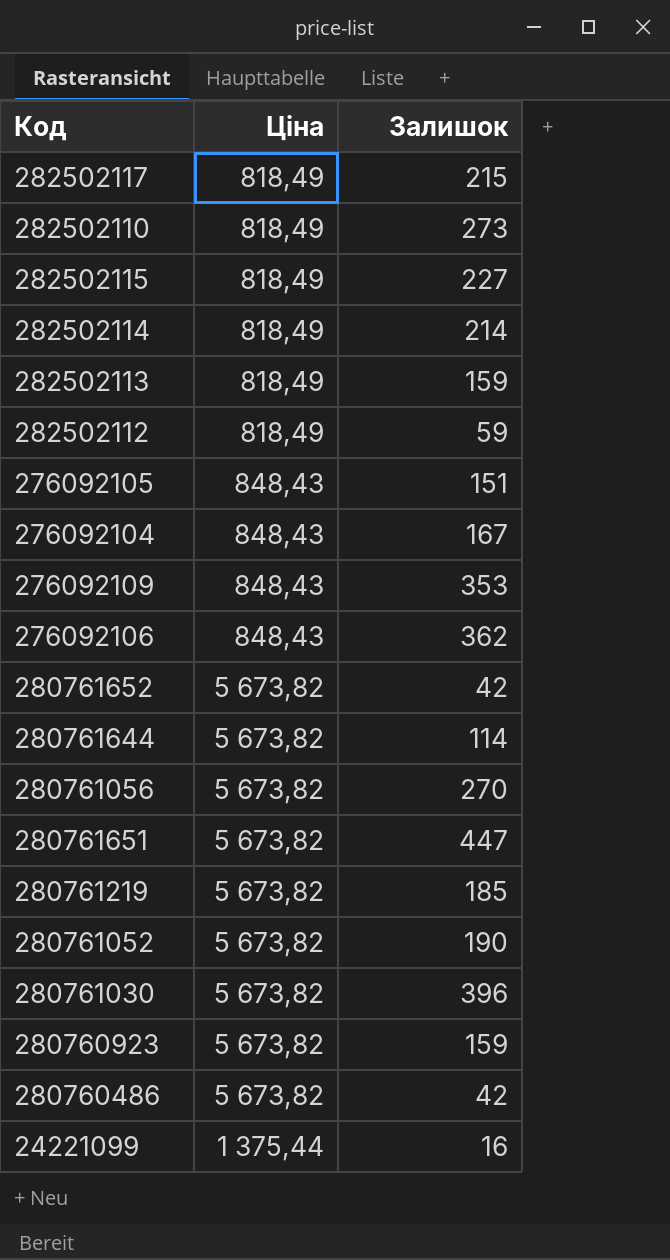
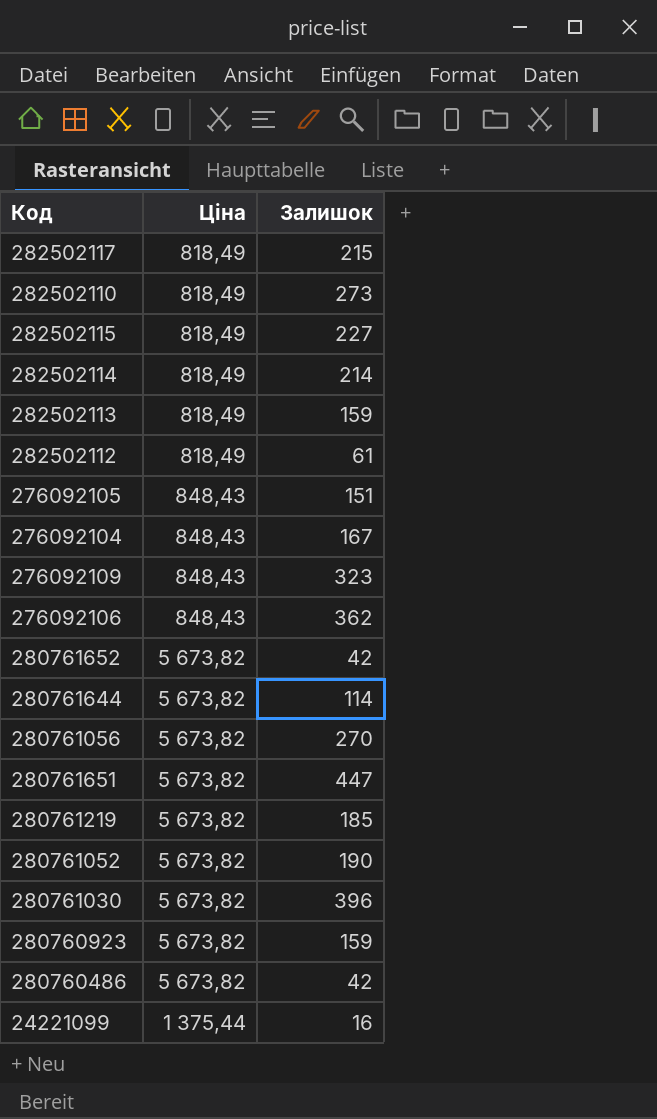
282502112 | Залишок: 59 -> 61
276092109 | Залишок: 353 -> 323

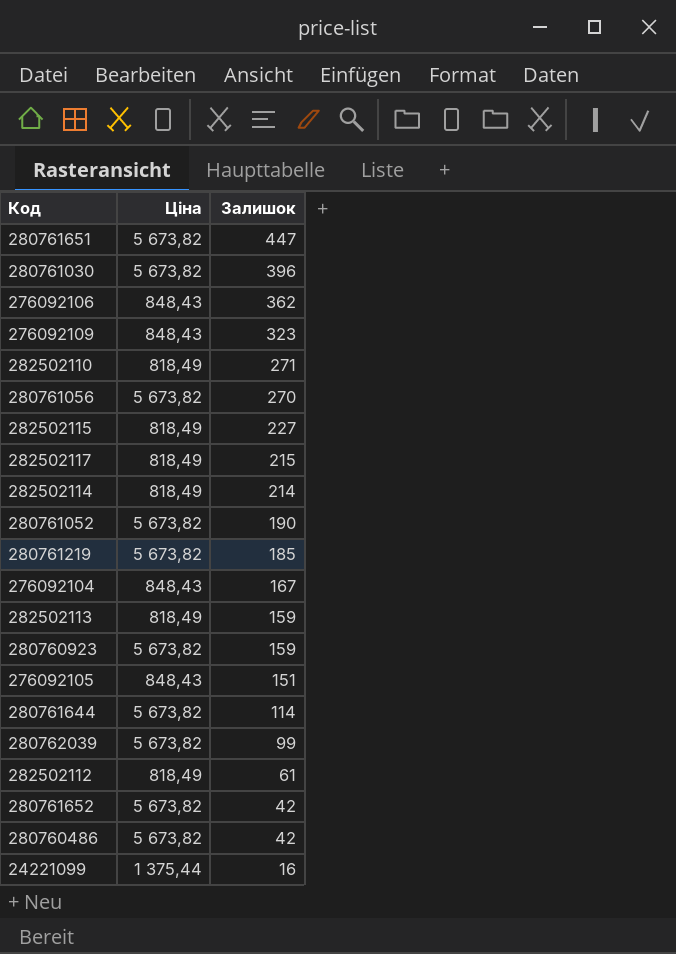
row order: none -> Залишок descending
282502110 | Залишок: 273 -> 271
row 280762039: none -> 5 673,82 | 99

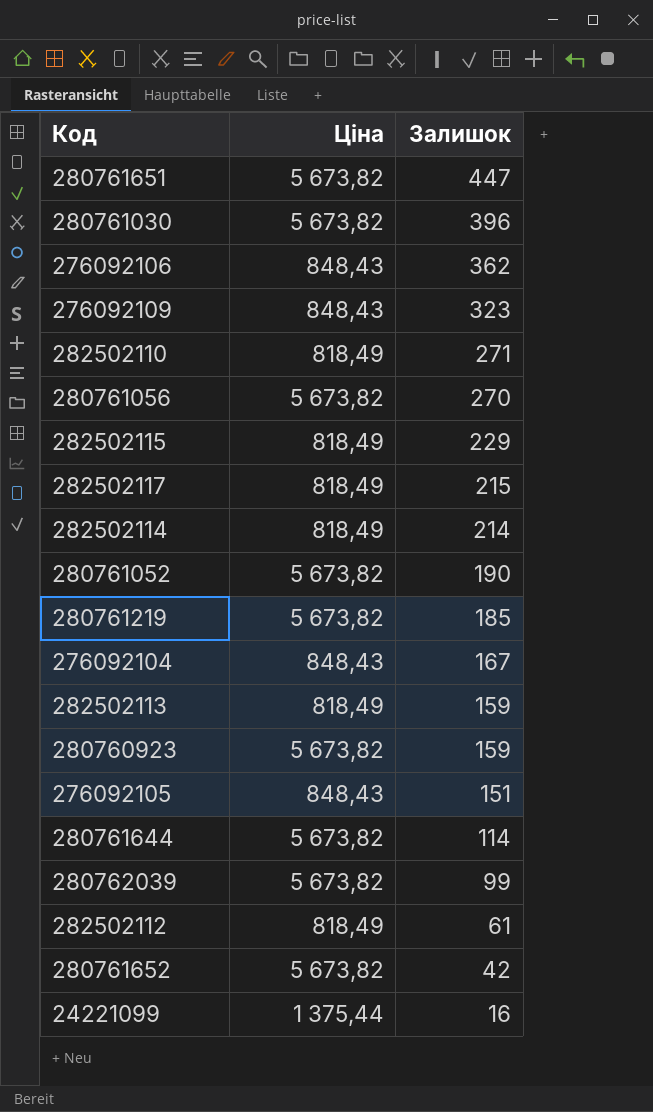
row 280760486: 5 673,82 | 42 -> none
282502115 | Залишок: 227 -> 229

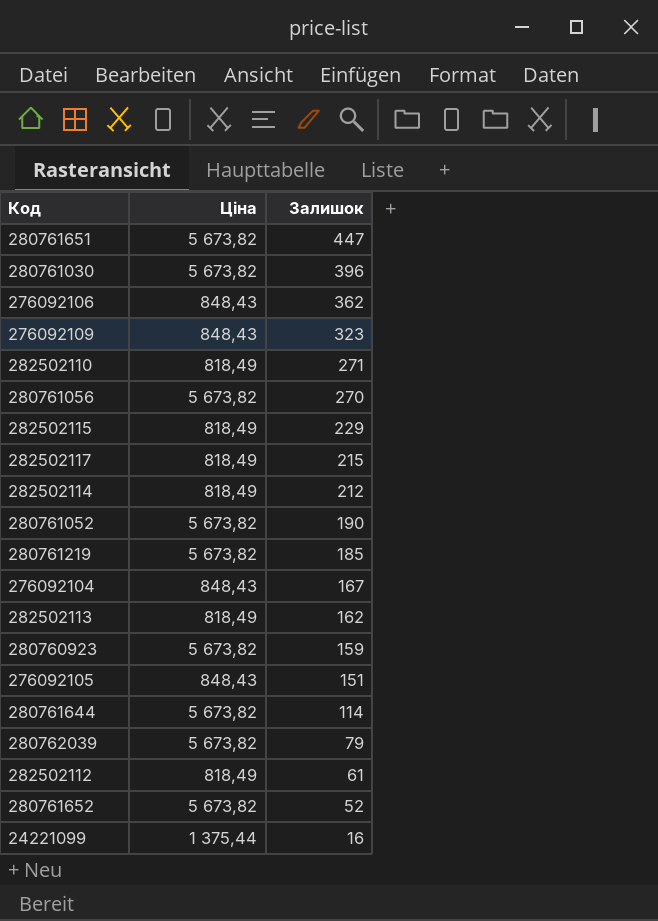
282502114 | Залишок: 214 -> 212
282502113 | Залишок: 159 -> 162
280762039 | Залишок: 99 -> 79
280761652 | Залишок: 42 -> 52

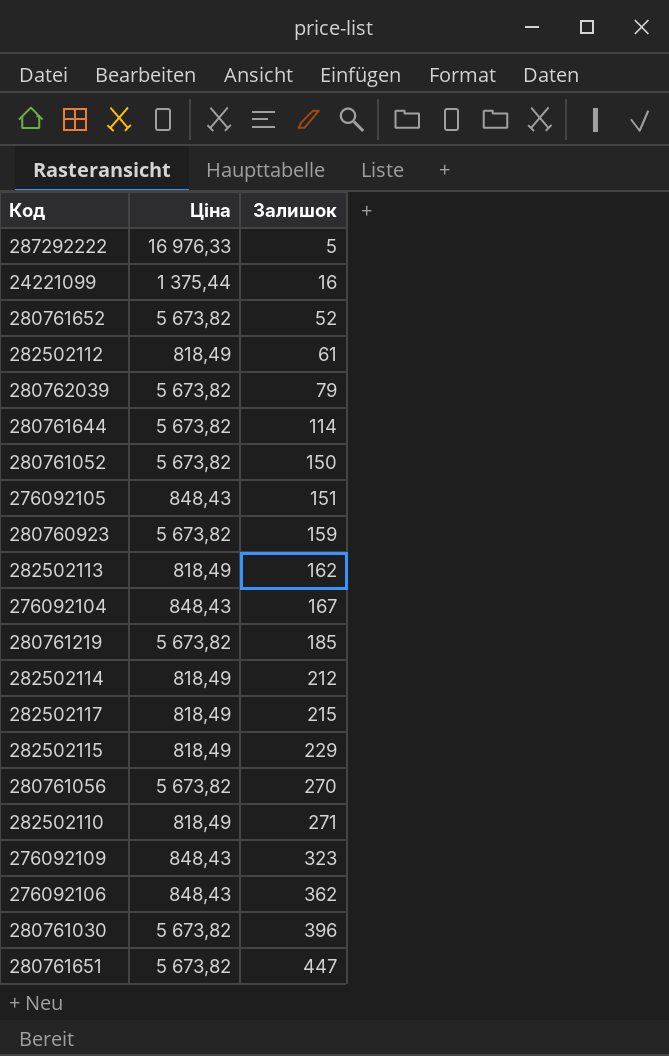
row order: Залишок descending -> Залишок ascending
row 287292222: none -> 16 976,33 | 5
280761052 | Залишок: 190 -> 150

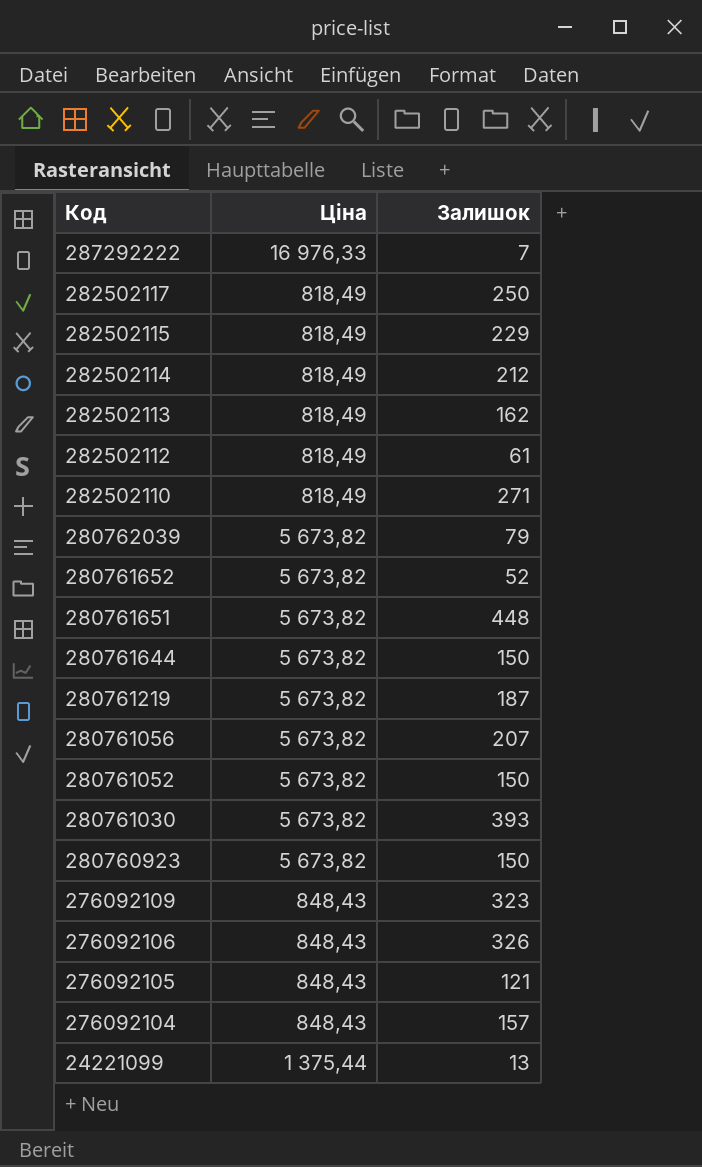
row order: Залишок ascending -> Код descending
287292222 | Залишок: 5 -> 7
282502117 | Залишок: 215 -> 250
280761651 | Залишок: 447 -> 448
280761644 | Залишок: 114 -> 150
280761219 | Залишок: 185 -> 187
280761056 | Залишок: 270 -> 207
280761030 | Залишок: 396 -> 393
280760923 | Залишок: 159 -> 150
276092106 | Залишок: 362 -> 326
276092105 | Залишок: 151 -> 121
276092104 | Залишок: 167 -> 157
24221099 | Залишок: 16 -> 13

